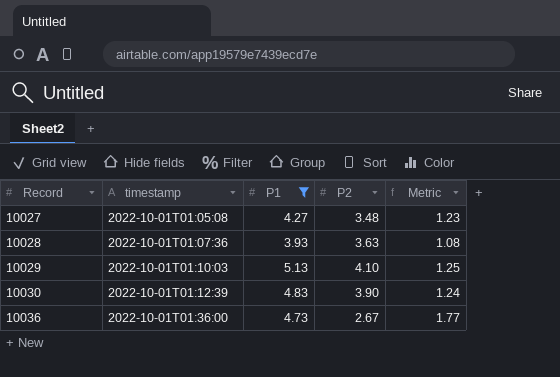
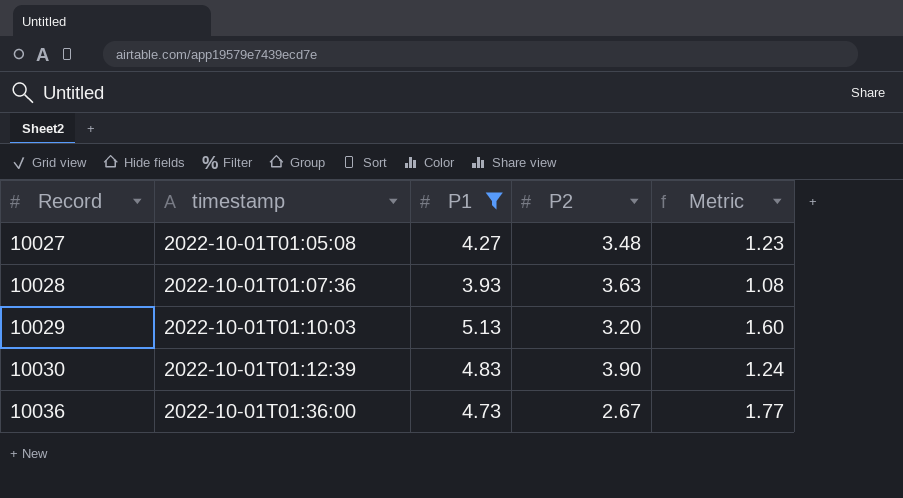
10029 | P2: 4.10 -> 3.20
10029 | Metric: 1.25 -> 1.60

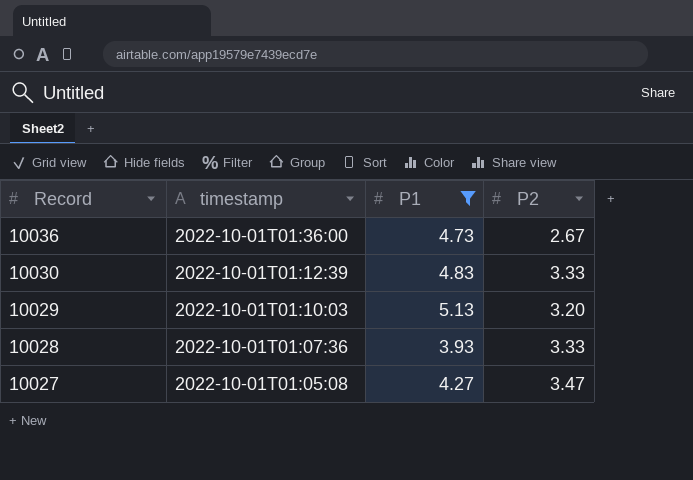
row order: Record ascending -> Record descending
column Metric | formula: [P1] / [P2] -> none
10030 | P2: 3.90 -> 3.33
10028 | P2: 3.63 -> 3.33
10027 | P2: 3.48 -> 3.47

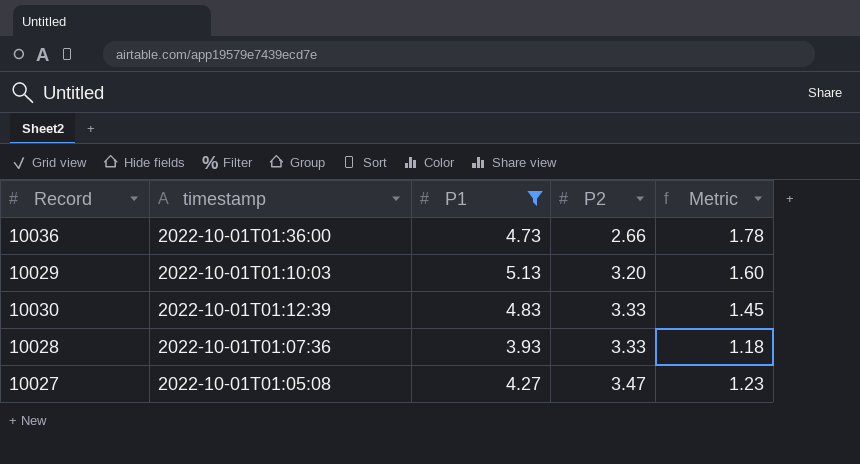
row order: Record descending -> P2 ascending
column Metric | formula: none -> [P1] / [P2]
10036 | P2: 2.67 -> 2.66

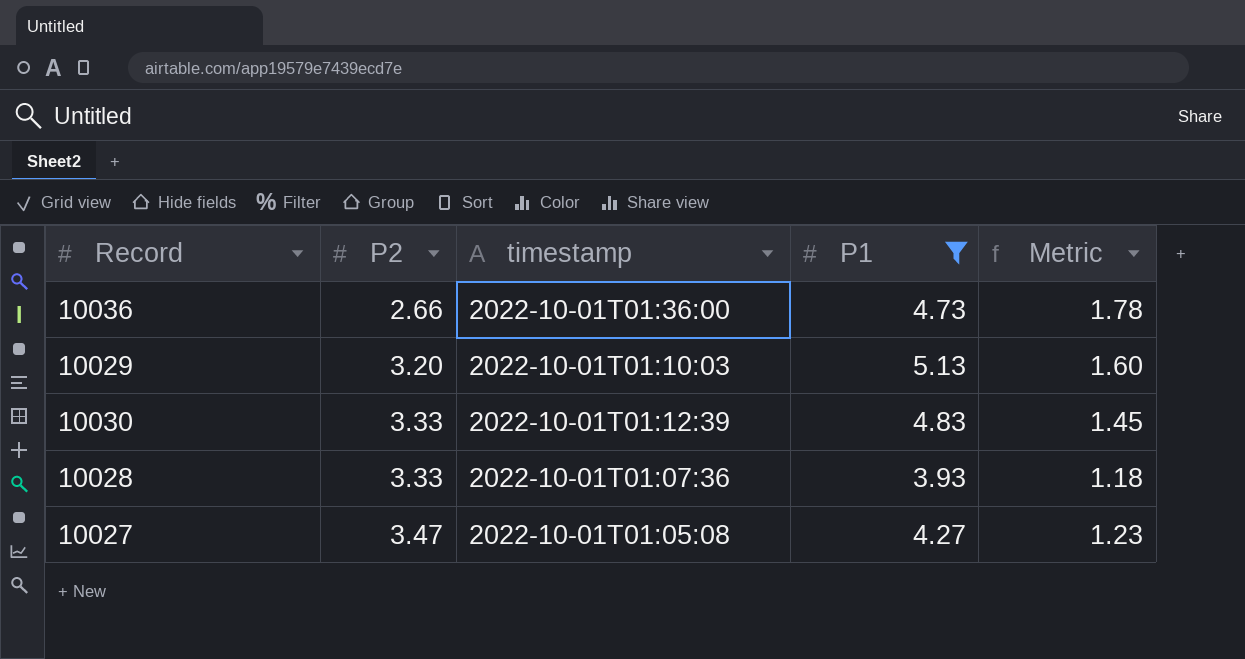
column P2 | position: 4 -> 2

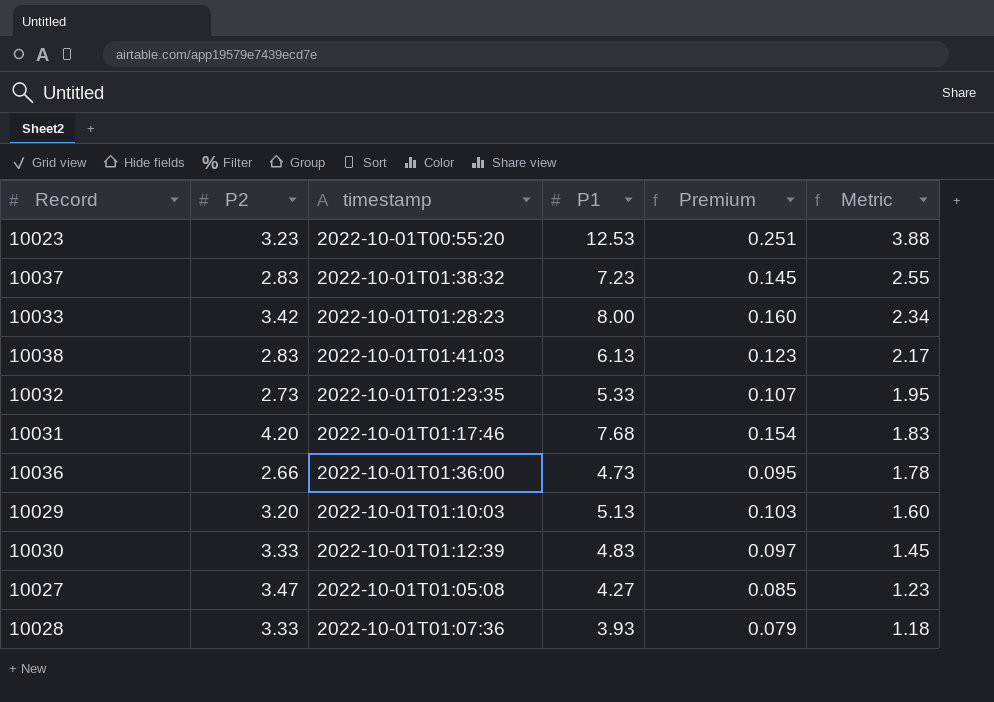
filter: P1 <= 5.13 -> none
row order: P2 ascending -> Metric descending
column Premium | formula: none -> [P1] * 0.02

